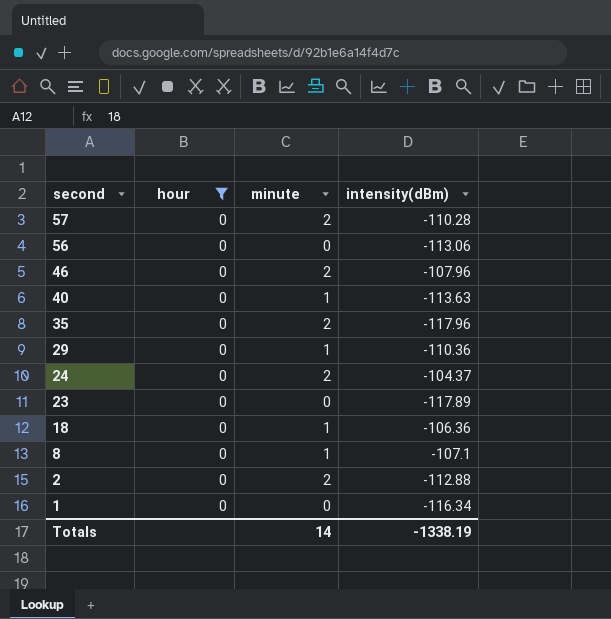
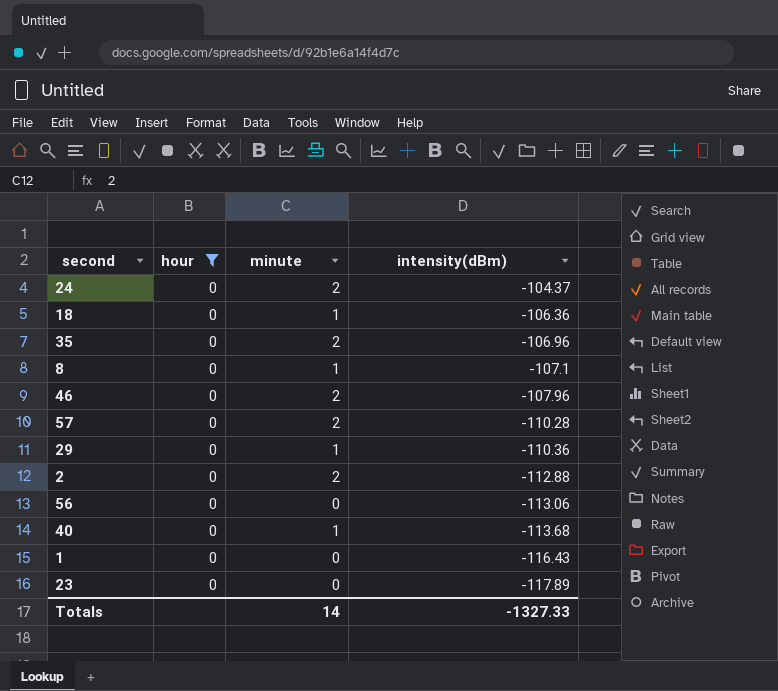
row order: second descending -> intensity(dBm) descending
35 | intensity(dBm): -117.96 -> -106.96
40 | intensity(dBm): -113.63 -> -113.68
1 | intensity(dBm): -116.34 -> -116.43
Totals | intensity(dBm): -1338.19 -> -1327.33

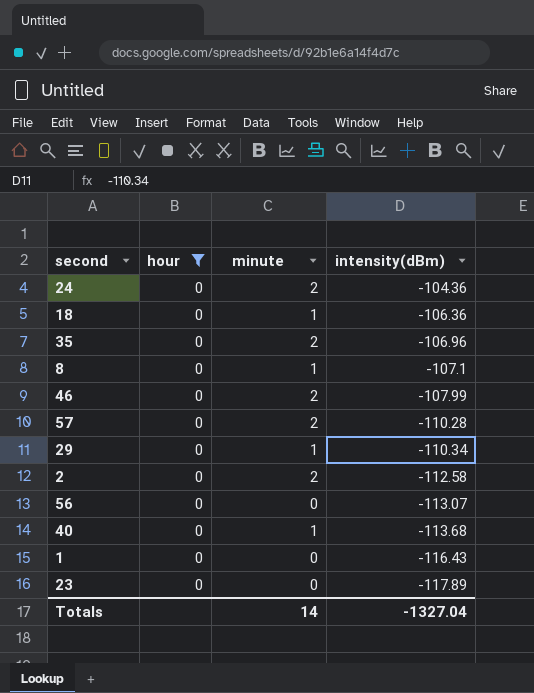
24 | intensity(dBm): -104.37 -> -104.36
46 | intensity(dBm): -107.96 -> -107.99
29 | intensity(dBm): -110.36 -> -110.34
2 | intensity(dBm): -112.88 -> -112.58
56 | intensity(dBm): -113.06 -> -113.07
Totals | intensity(dBm): -1327.33 -> -1327.04

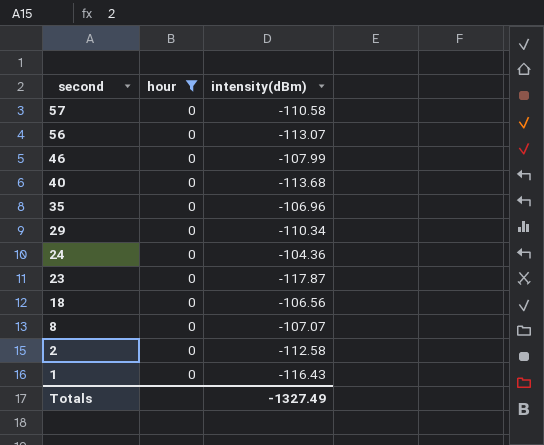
row order: intensity(dBm) descending -> second descending
column minute | position: 3 -> none
57 | intensity(dBm): -110.28 -> -110.58
23 | intensity(dBm): -117.89 -> -117.87
18 | intensity(dBm): -106.36 -> -106.56
8 | intensity(dBm): -107.1 -> -107.07
Totals | intensity(dBm): -1327.04 -> -1327.49

